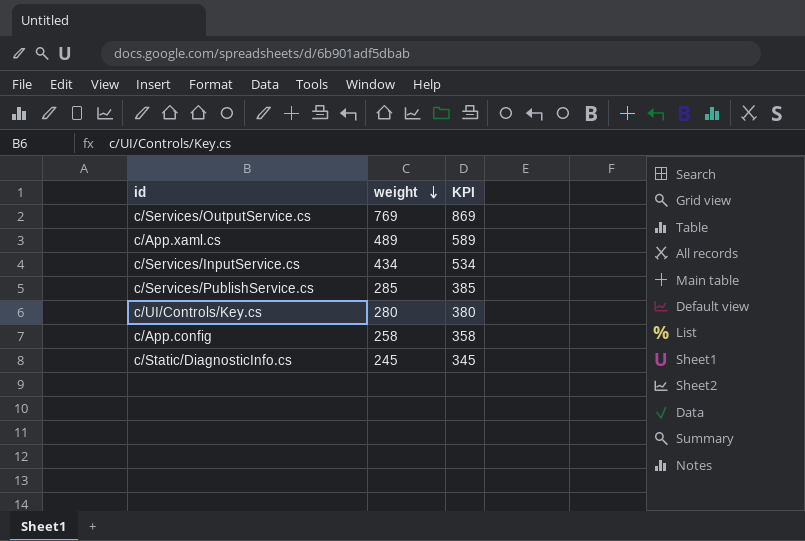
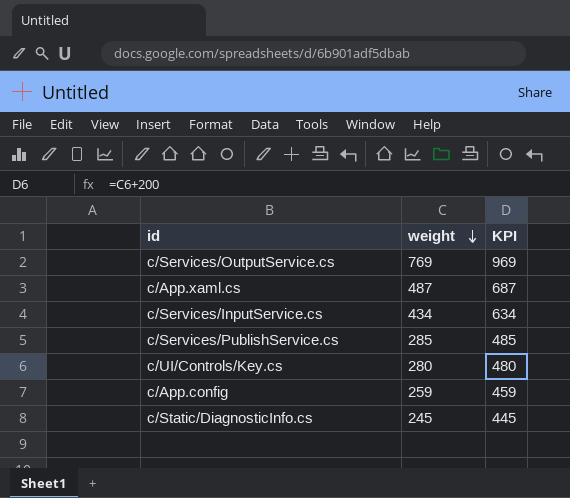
column KPI | formula: [weight] + 100 -> [weight] + 200
c/App.xaml.cs | weight: 489 -> 487
c/App.config | weight: 258 -> 259

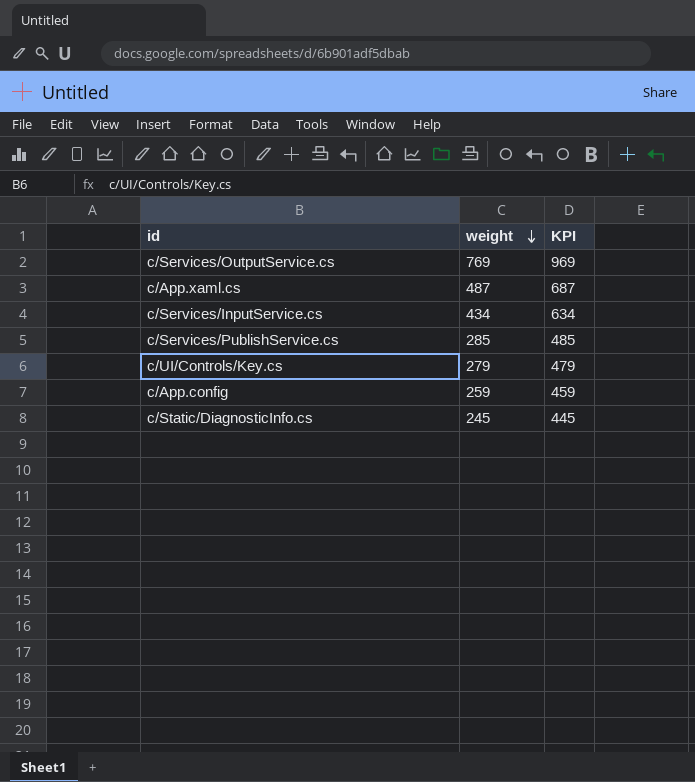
c/UI/Controls/Key.cs | weight: 280 -> 279
c/UI/Controls/Key.cs | KPI: 480 -> 479

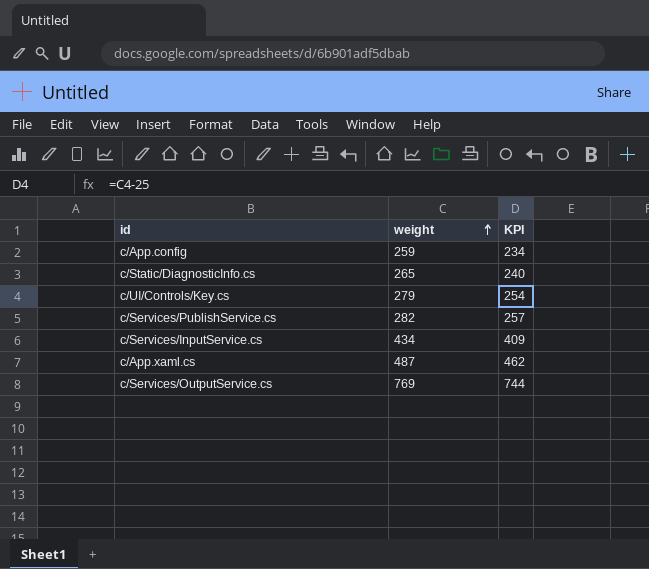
row order: weight descending -> weight ascending
column KPI | formula: [weight] + 200 -> [weight] - 25
c/Static/DiagnosticInfo.cs | weight: 245 -> 265
c/Services/PublishService.cs | weight: 285 -> 282

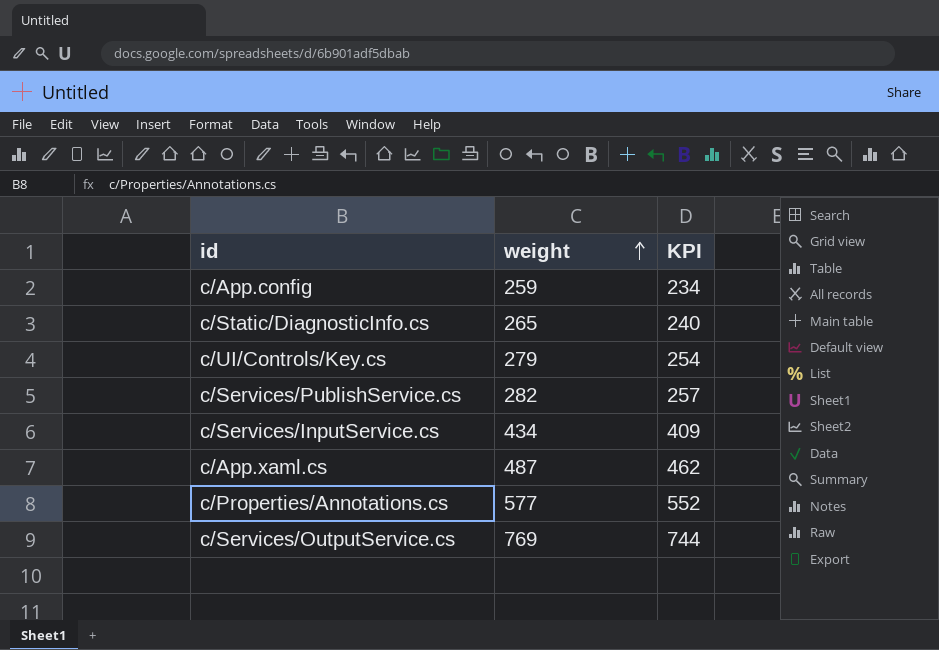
row c/Properties/Annotations.cs: none -> 577 | 552

